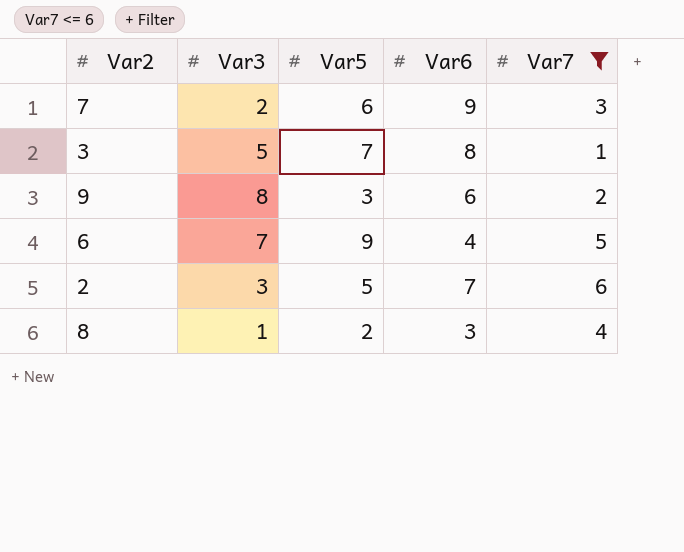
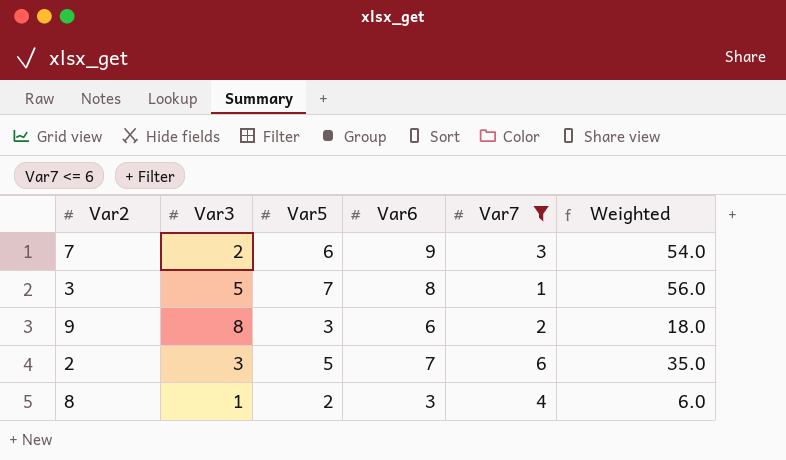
column Weighted | formula: none -> [Var5] * [Var6]
row 6: 7 | 9 | 4 | 5 -> none

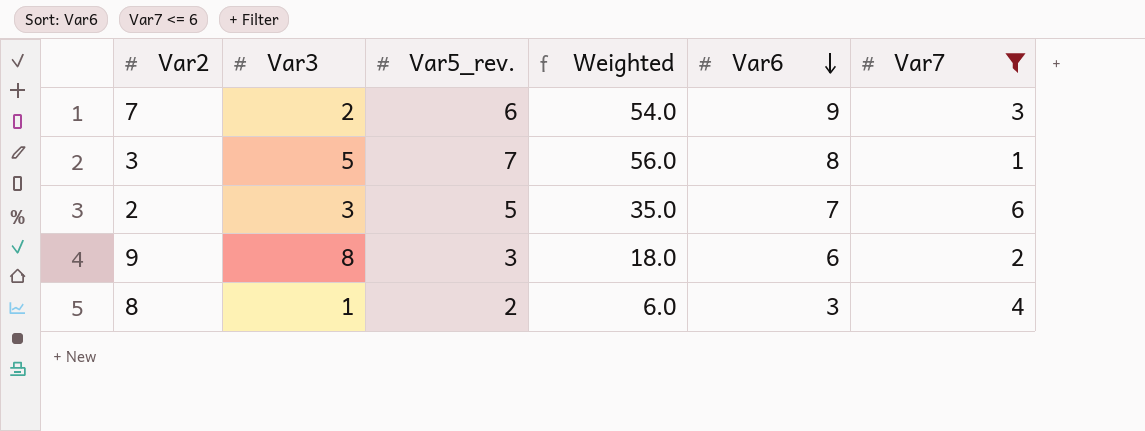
row order: none -> Var6 descending
column name: Var5 -> Var5_rev.
column Weighted | position: 6 -> 4

